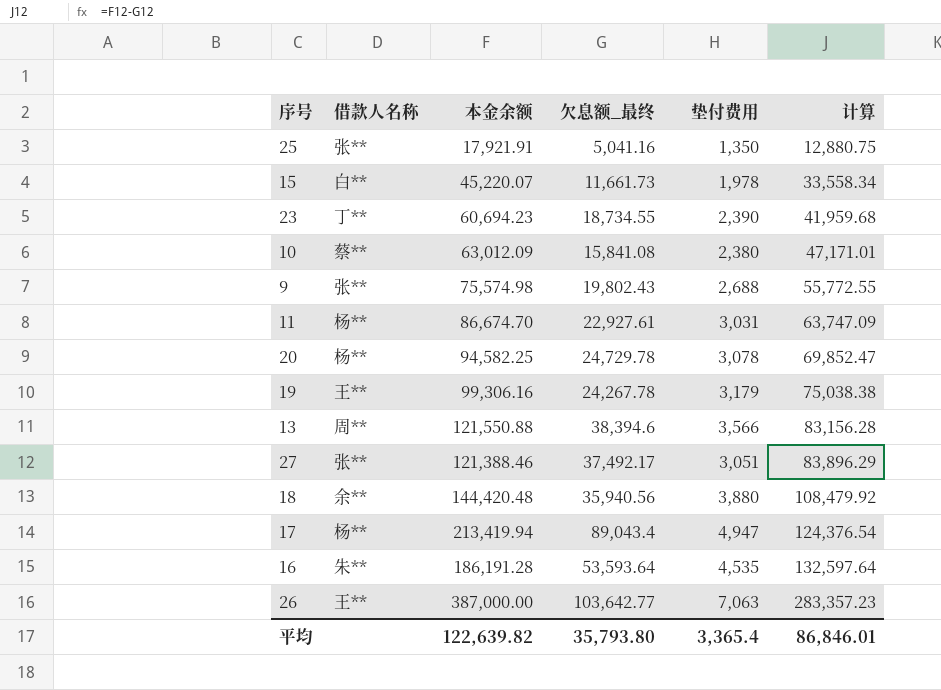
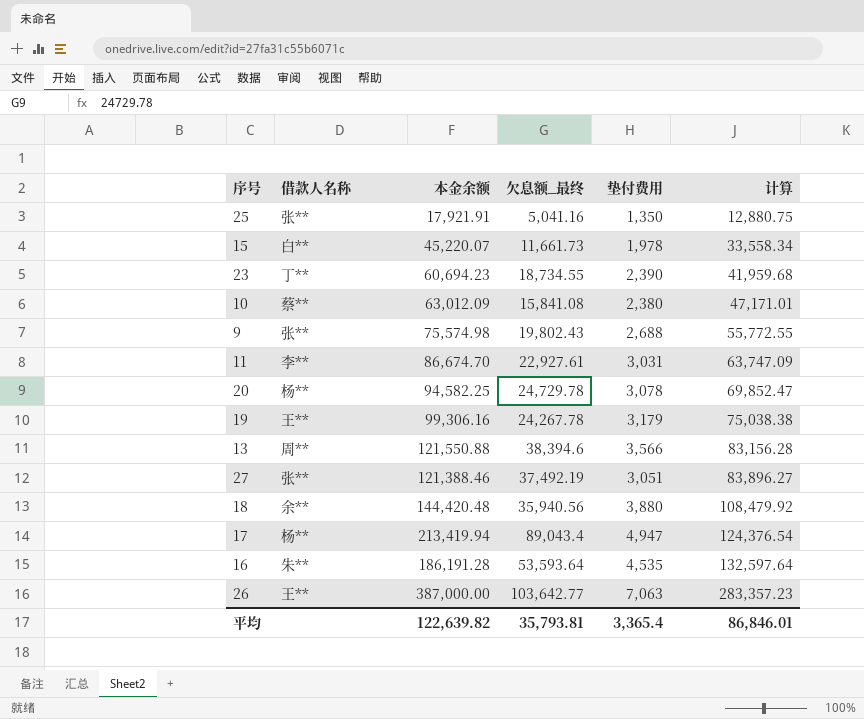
11 | 借款人名称: 杨** -> 李**
27 | 欠息额_最终: 37,492.17 -> 37,492.19
27 | 计算: 83,896.29 -> 83,896.27
平均 | 欠息额_最终: 35,793.80 -> 35,793.81

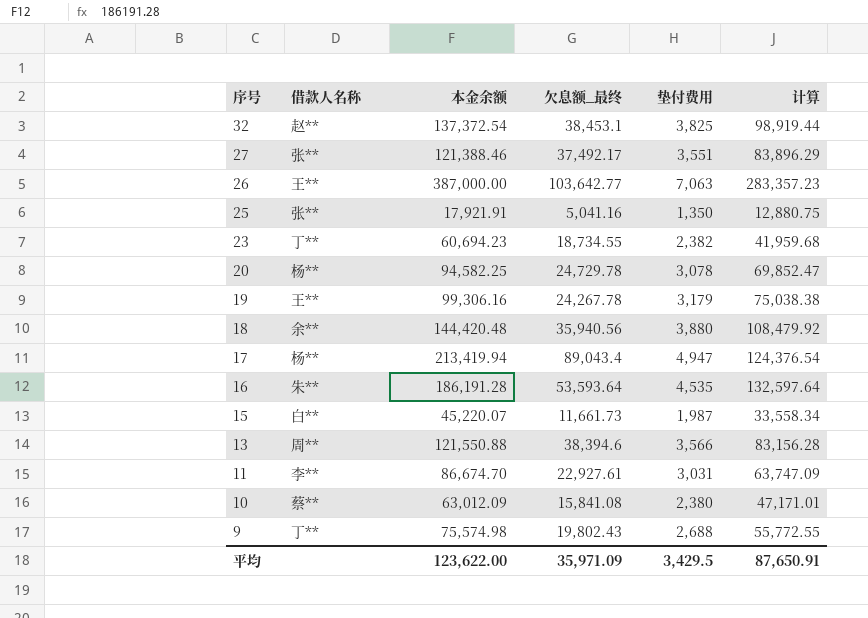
row order: 计算 ascending -> 序号 descending
row 32: none -> 赵** | 137,372.54 | 38,453.1 | 3,825 | 98,919.44
27 | 欠息额_最终: 37,492.19 -> 37,492.17
27 | 垫付费用: 3,051 -> 3,551
27 | 计算: 83,896.27 -> 83,896.29
23 | 垫付费用: 2,390 -> 2,382
15 | 垫付费用: 1,978 -> 1,987
9 | 借款人名称: 张** -> 丁**
平均 | 本金余额: 122,639.82 -> 123,622.00
平均 | 欠息额_最终: 35,793.81 -> 35,971.09
平均 | 垫付费用: 3,365.4 -> 3,429.5
平均 | 计算: 86,846.01 -> 87,650.91

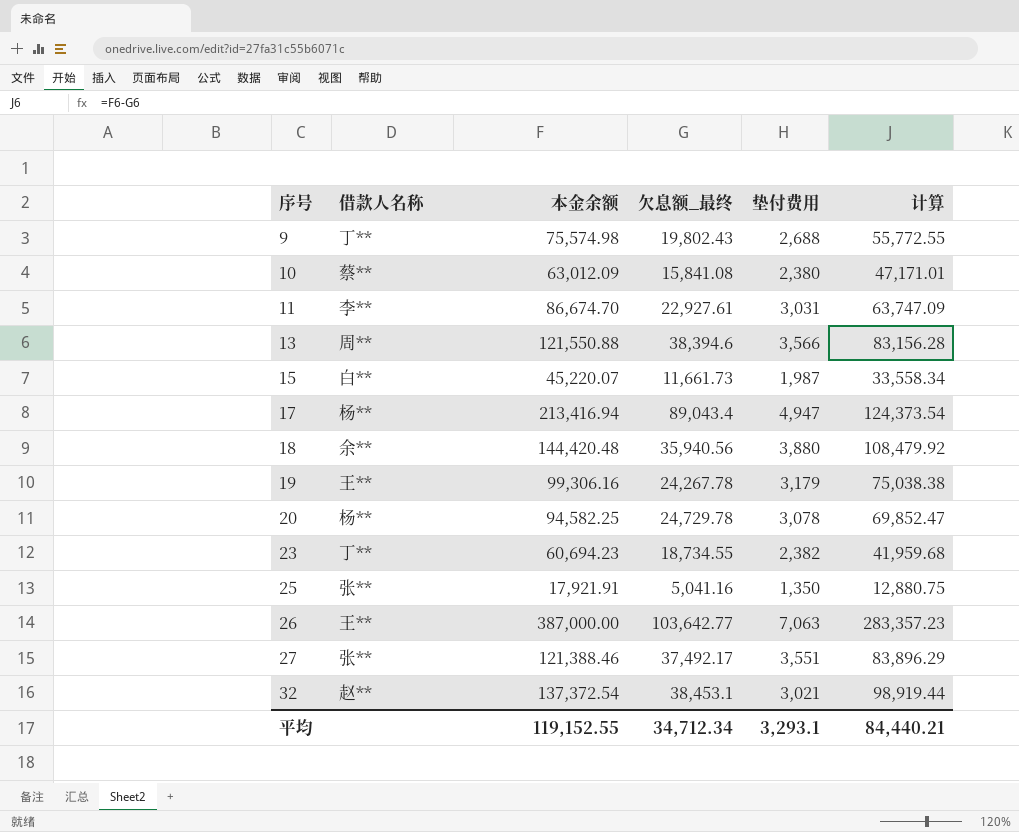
row order: 序号 descending -> 序号 ascending
row 16: 朱** | 186,191.28 | 53,593.64 | 4,535 | 132,597.64 -> none
17 | 本金余额: 213,419.94 -> 213,416.94
17 | 计算: 124,376.54 -> 124,373.54
32 | 垫付费用: 3,825 -> 3,021
平均 | 本金余额: 123,622.00 -> 119,152.55
平均 | 欠息额_最终: 35,971.09 -> 34,712.34
平均 | 垫付费用: 3,429.5 -> 3,293.1
平均 | 计算: 87,650.91 -> 84,440.21

